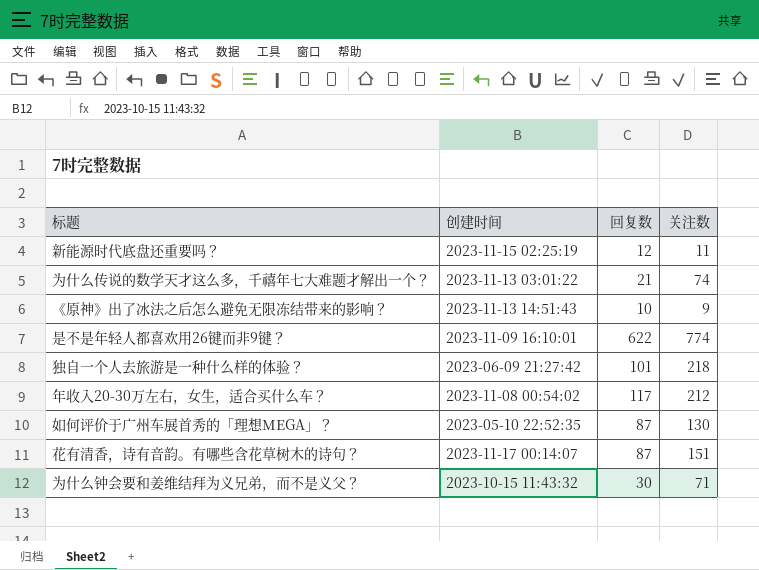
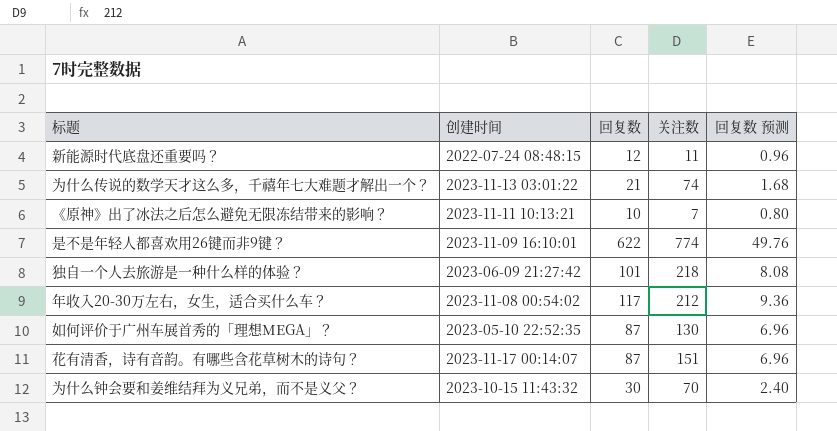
column 回复数 预测 | formula: none -> [回复数] * 0.08
新能源时代底盘还重要吗？ | 创建时间: 2023-11-15 02:25:19 -> 2022-07-24 08:48:15
《原神》出了冰法之后怎么避免无限冻结带来的影响？ | 创建时间: 2023-11-13 14:51:43 -> 2023-11-11 10:13:21
《原神》出了冰法之后怎么避免无限冻结带来的影响？ | 关注数: 9 -> 7
为什么钟会要和姜维结拜为义兄弟，而不是义父？ | 关注数: 71 -> 70

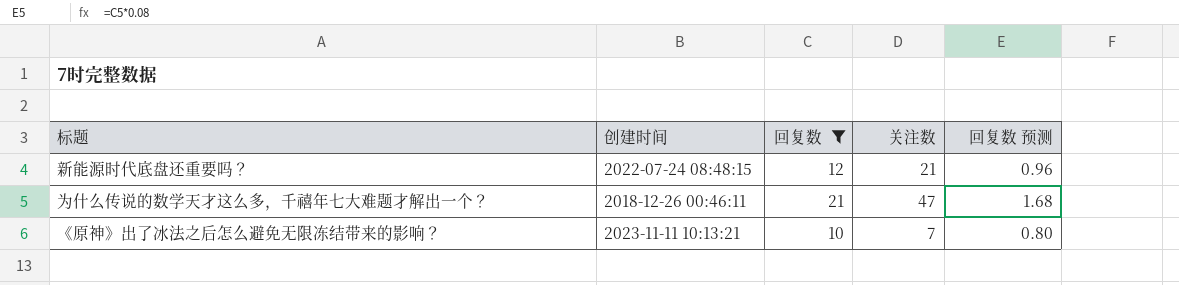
filter: none -> 回复数 <= 21
新能源时代底盘还重要吗？ | 关注数: 11 -> 21
为什么传说的数学天才这么多，千禧年七大难题才解出一个？ | 创建时间: 2023-11-13 03:01:22 -> 2018-12-26 00:46:11
为什么传说的数学天才这么多，千禧年七大难题才解出一个？ | 关注数: 74 -> 47

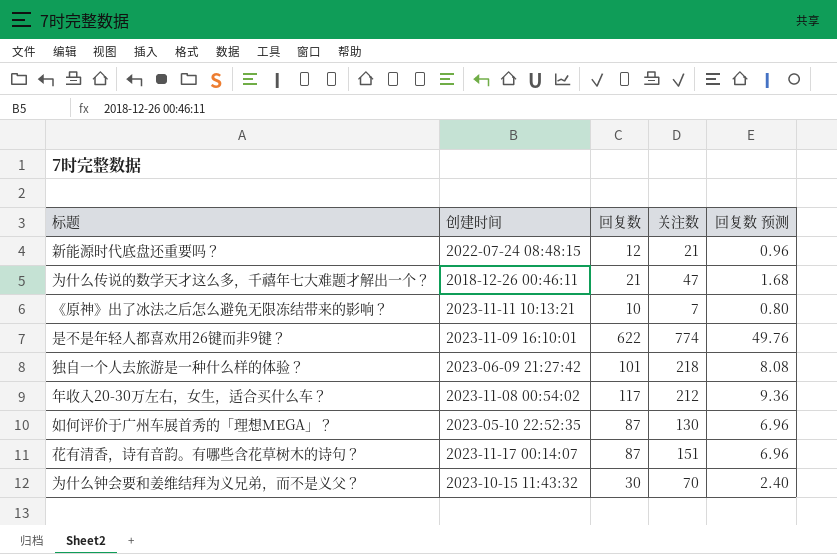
filter: 回复数 <= 21 -> none

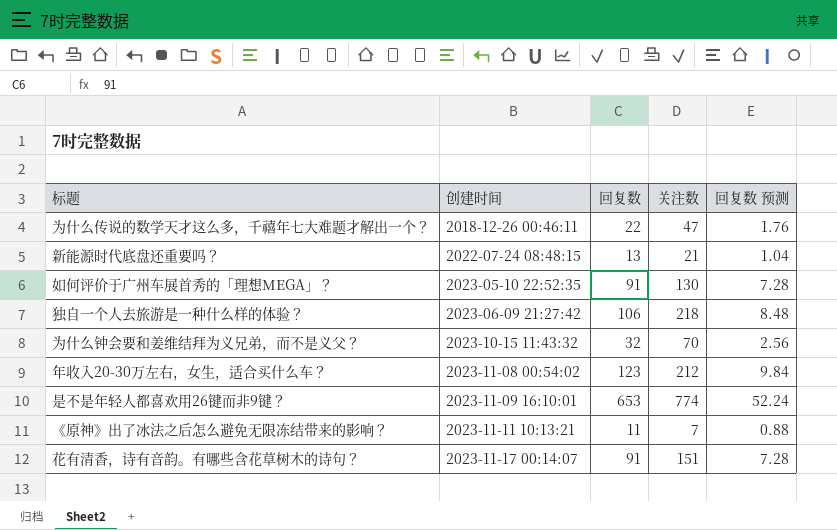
row order: none -> 创建时间 ascending
为什么传说的数学天才这么多，千禧年七大难题才解出一个？ | 回复数: 21 -> 22
为什么传说的数学天才这么多，千禧年七大难题才解出一个？ | 回复数 预测: 1.68 -> 1.76
新能源时代底盘还重要吗？ | 回复数: 12 -> 13
新能源时代底盘还重要吗？ | 回复数 预测: 0.96 -> 1.04
如何评价于广州车展首秀的「理想MEGA」？ | 回复数: 87 -> 91
如何评价于广州车展首秀的「理想MEGA」？ | 回复数 预测: 6.96 -> 7.28
独自一个人去旅游是一种什么样的体验？ | 回复数: 101 -> 106
独自一个人去旅游是一种什么样的体验？ | 回复数 预测: 8.08 -> 8.48
为什么钟会要和姜维结拜为义兄弟，而不是义父？ | 回复数: 30 -> 32
为什么钟会要和姜维结拜为义兄弟，而不是义父？ | 回复数 预测: 2.40 -> 2.56
年收入20-30万左右，女生，适合买什么车？ | 回复数: 117 -> 123
年收入20-30万左右，女生，适合买什么车？ | 回复数 预测: 9.36 -> 9.84
是不是年轻人都喜欢用26键而非9键？ | 回复数: 622 -> 653
是不是年轻人都喜欢用26键而非9键？ | 回复数 预测: 49.76 -> 52.24
《原神》出了冰法之后怎么避免无限冻结带来的影响？ | 回复数: 10 -> 11
《原神》出了冰法之后怎么避免无限冻结带来的影响？ | 回复数 预测: 0.80 -> 0.88
花有清香，诗有音韵。有哪些含花草树木的诗句？ | 回复数: 87 -> 91
花有清香，诗有音韵。有哪些含花草树木的诗句？ | 回复数 预测: 6.96 -> 7.28

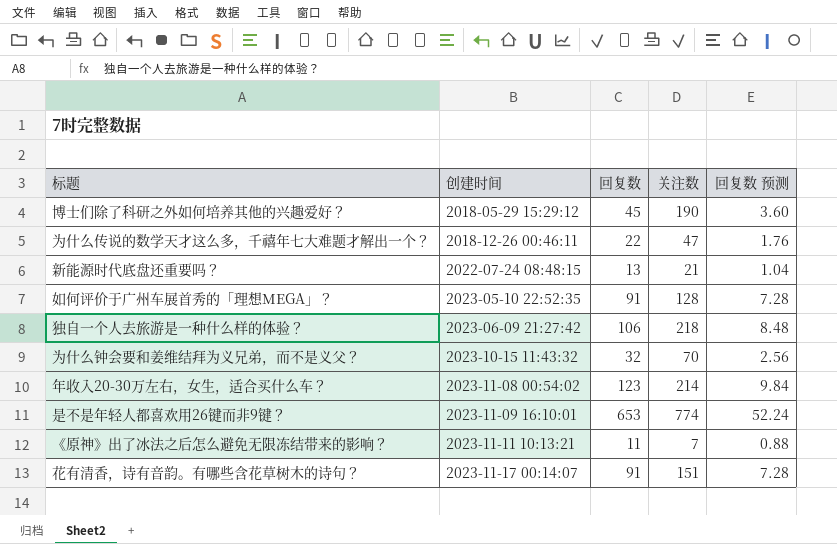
row 博士们除了科研之外如何培养其他的兴趣爱好？: none -> 2018-05-29 15:29:12 | 45 | 190 | 3.60
如何评价于广州车展首秀的「理想MEGA」？ | 关注数: 130 -> 128
年收入20-30万左右，女生，适合买什么车？ | 关注数: 212 -> 214

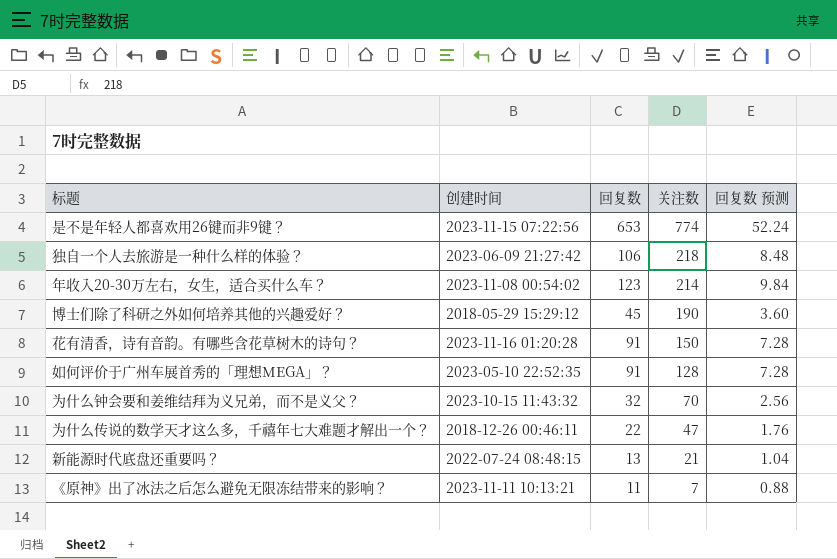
row order: 创建时间 ascending -> 关注数 descending
是不是年轻人都喜欢用26键而非9键？ | 创建时间: 2023-11-09 16:10:01 -> 2023-11-15 07:22:56
花有清香，诗有音韵。有哪些含花草树木的诗句？ | 创建时间: 2023-11-17 00:14:07 -> 2023-11-16 01:20:28
花有清香，诗有音韵。有哪些含花草树木的诗句？ | 关注数: 151 -> 150

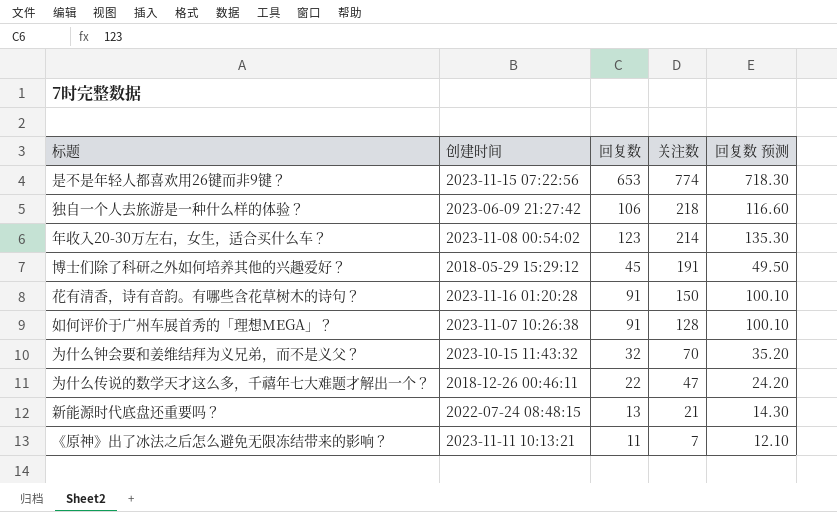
column 回复数 预测 | formula: [回复数] * 0.08 -> [回复数] * 1.1
博士们除了科研之外如何培养其他的兴趣爱好？ | 关注数: 190 -> 191
如何评价于广州车展首秀的「理想MEGA」？ | 创建时间: 2023-05-10 22:52:35 -> 2023-11-07 10:26:38

